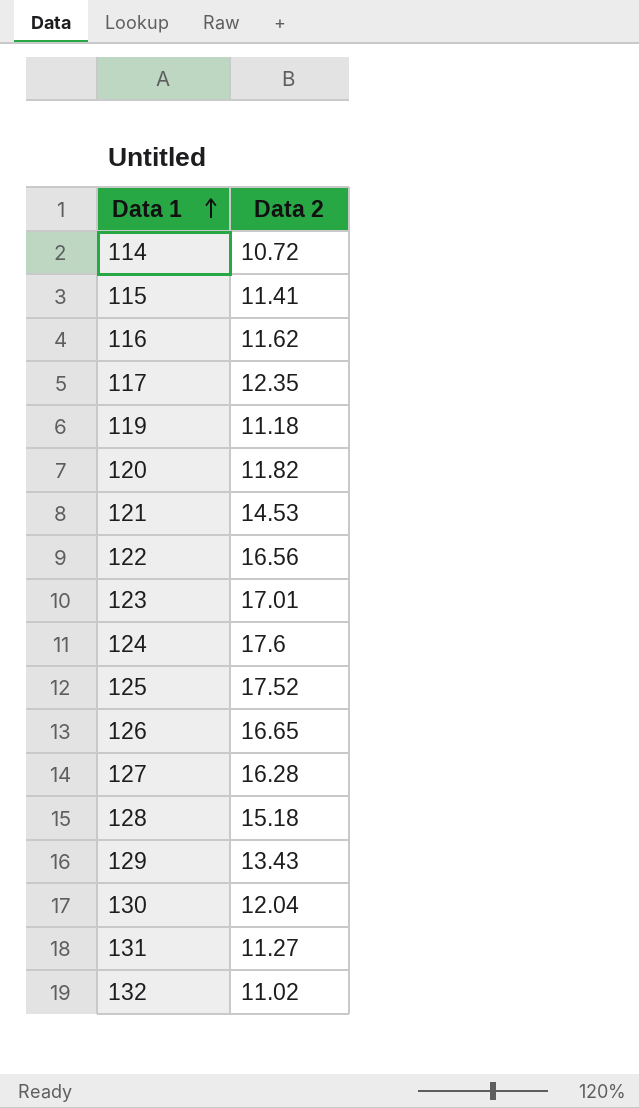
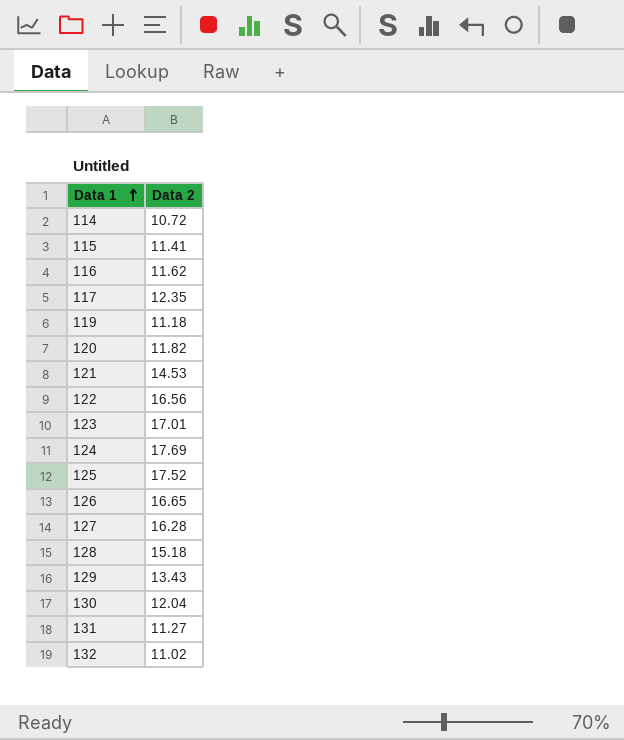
124 | Data 2: 17.6 -> 17.69

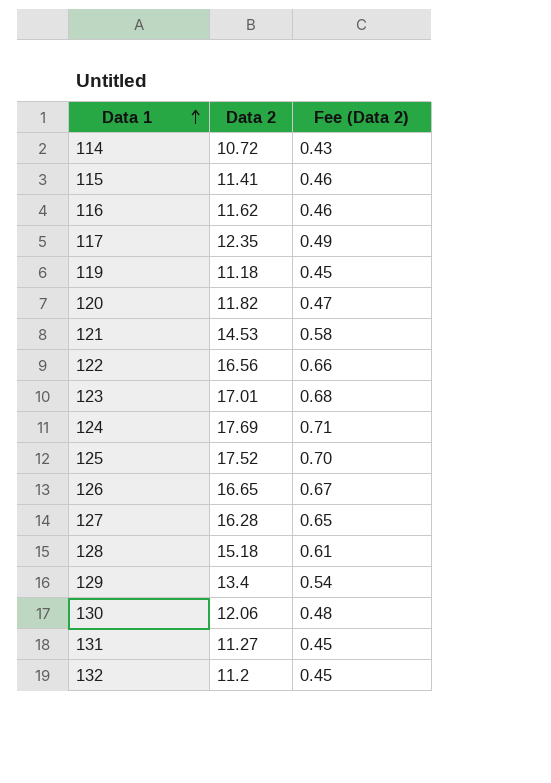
column Fee (Data 2) | formula: none -> [Data 2] * 0.04
129 | Data 2: 13.43 -> 13.4
130 | Data 2: 12.04 -> 12.06
132 | Data 2: 11.02 -> 11.2

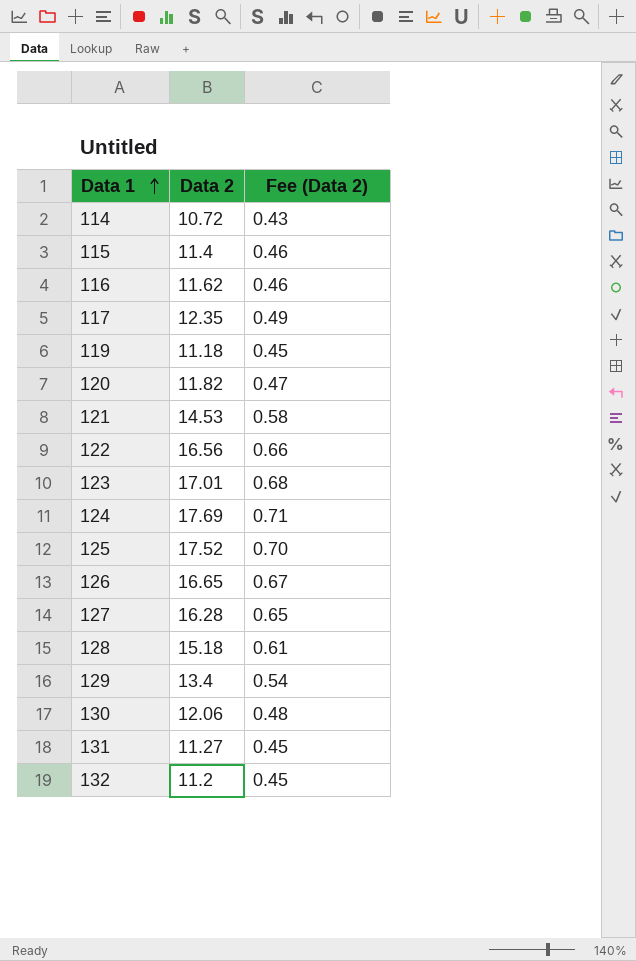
115 | Data 2: 11.41 -> 11.4

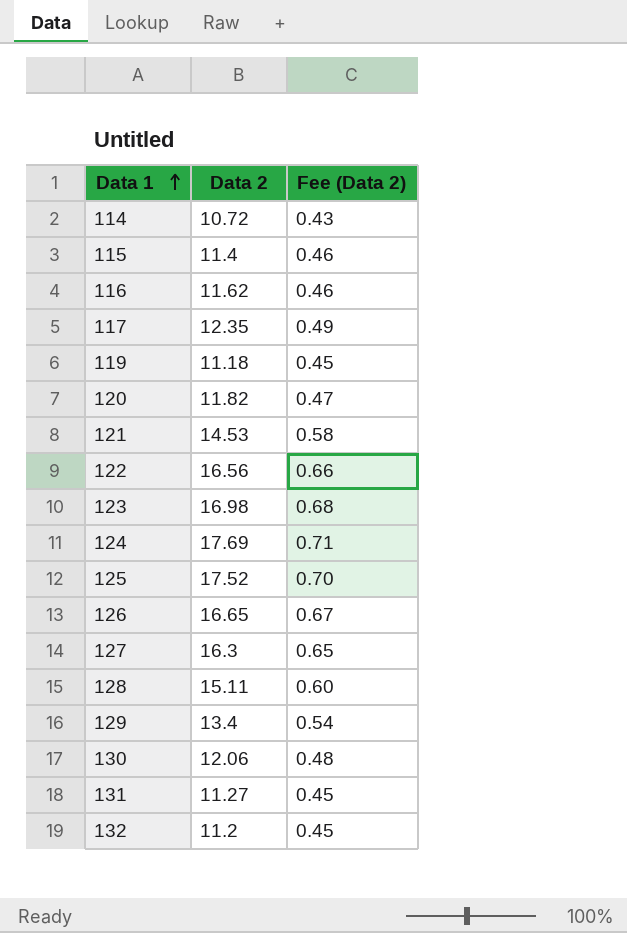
123 | Data 2: 17.01 -> 16.98
127 | Data 2: 16.28 -> 16.3
128 | Data 2: 15.18 -> 15.11
128 | Fee (Data 2): 0.61 -> 0.60

